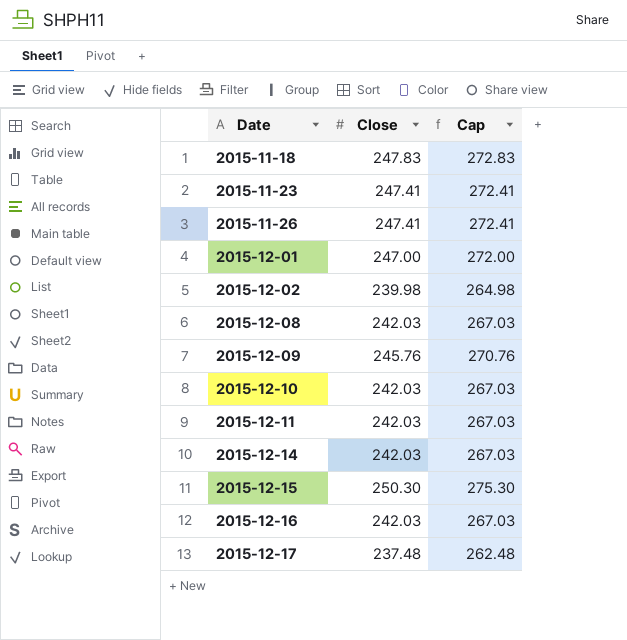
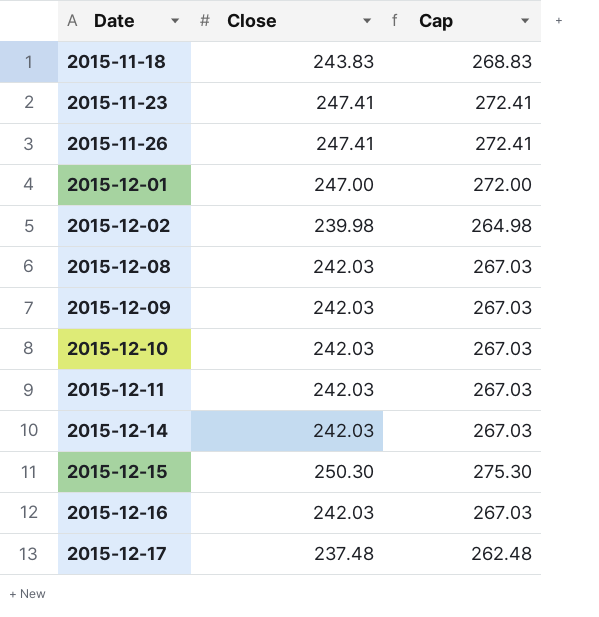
2015-11-18 | Close: 247.83 -> 243.83
2015-11-18 | Cap: 272.83 -> 268.83
2015-12-09 | Close: 245.76 -> 242.03
2015-12-09 | Cap: 270.76 -> 267.03

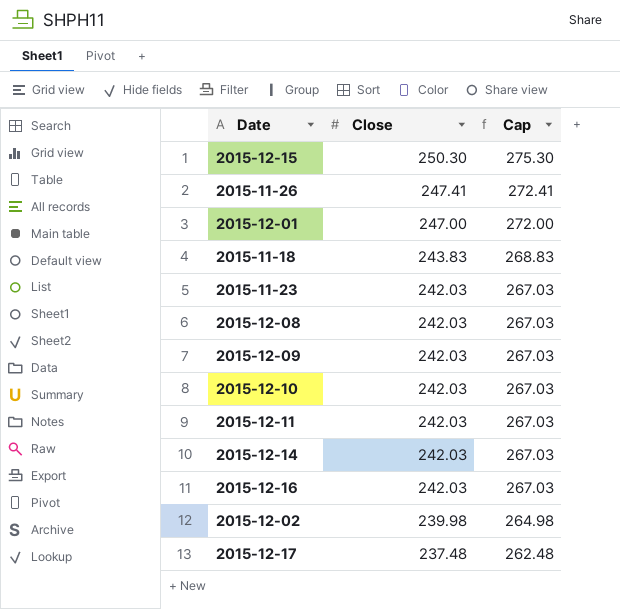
row order: Date ascending -> Close descending
2015-11-23 | Close: 247.41 -> 242.03
2015-11-23 | Cap: 272.41 -> 267.03

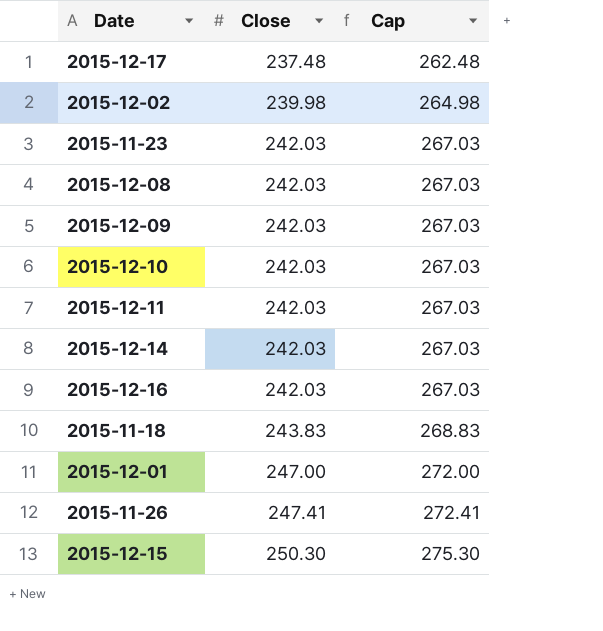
row order: Close descending -> Close ascending

